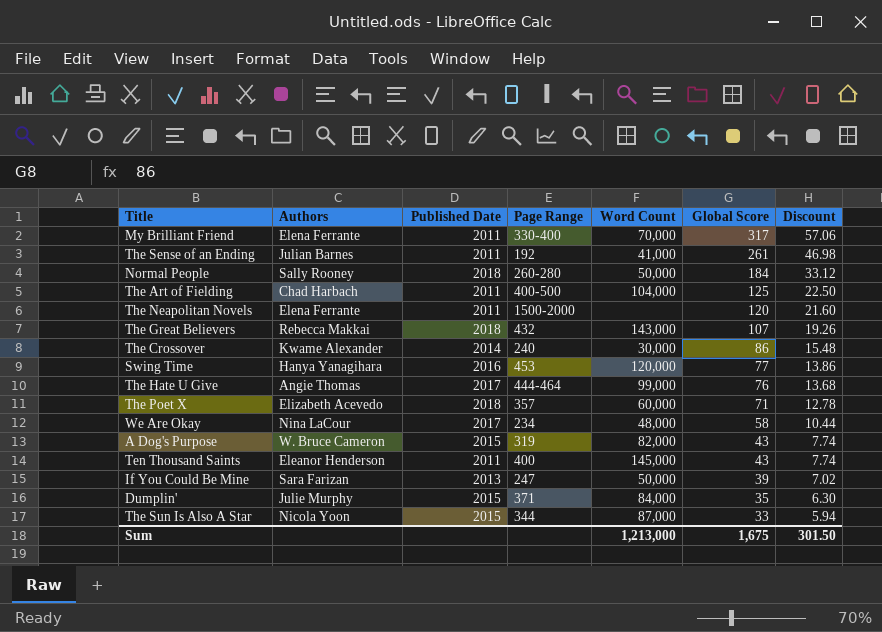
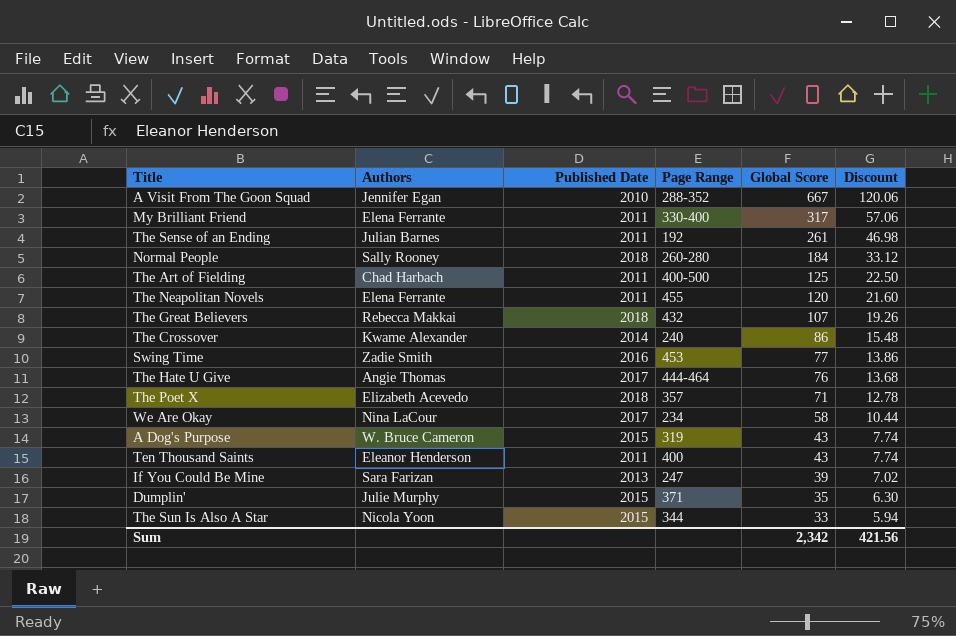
column Word Count | position: 5 -> none
row A Visit From The Goon Squad: none -> Jennifer Egan | 2010 | 288-352 | 667 | 120.06
The Neapolitan Novels | Page Range: 1500-2000 -> 455
Swing Time | Authors: Hanya Yanagihara -> Zadie Smith
Sum | Global Score: 1,675 -> 2,342
Sum | Discount: 301.50 -> 421.56

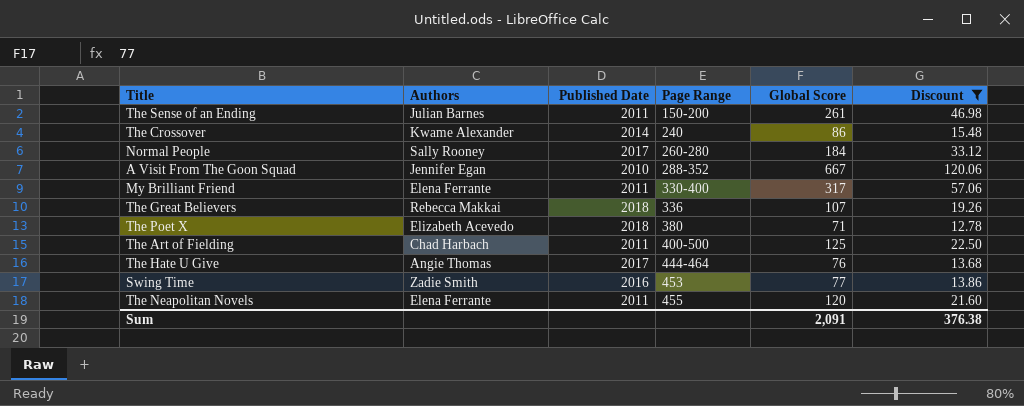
filter: none -> Discount >= 12.78
row order: Global Score descending -> Page Range ascending
The Sense of an Ending | Page Range: 192 -> 150-200
Normal People | Published Date: 2018 -> 2017
The Great Believers | Page Range: 432 -> 336
The Poet X | Page Range: 357 -> 380
Sum | Global Score: 2,342 -> 2,091
Sum | Discount: 421.56 -> 376.38

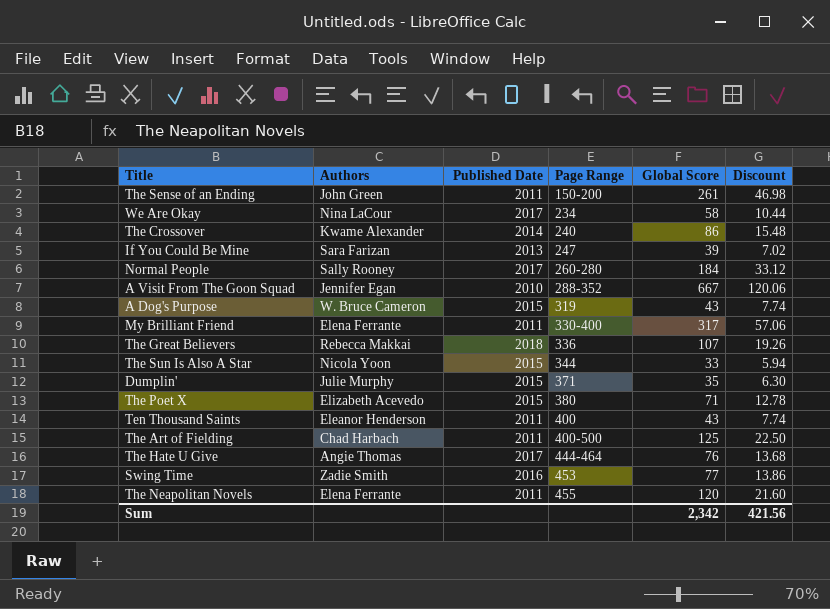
filter: Discount >= 12.78 -> none
The Sense of an Ending | Authors: Julian Barnes -> John Green
The Poet X | Published Date: 2018 -> 2015
Sum | Global Score: 2,091 -> 2,342
Sum | Discount: 376.38 -> 421.56

